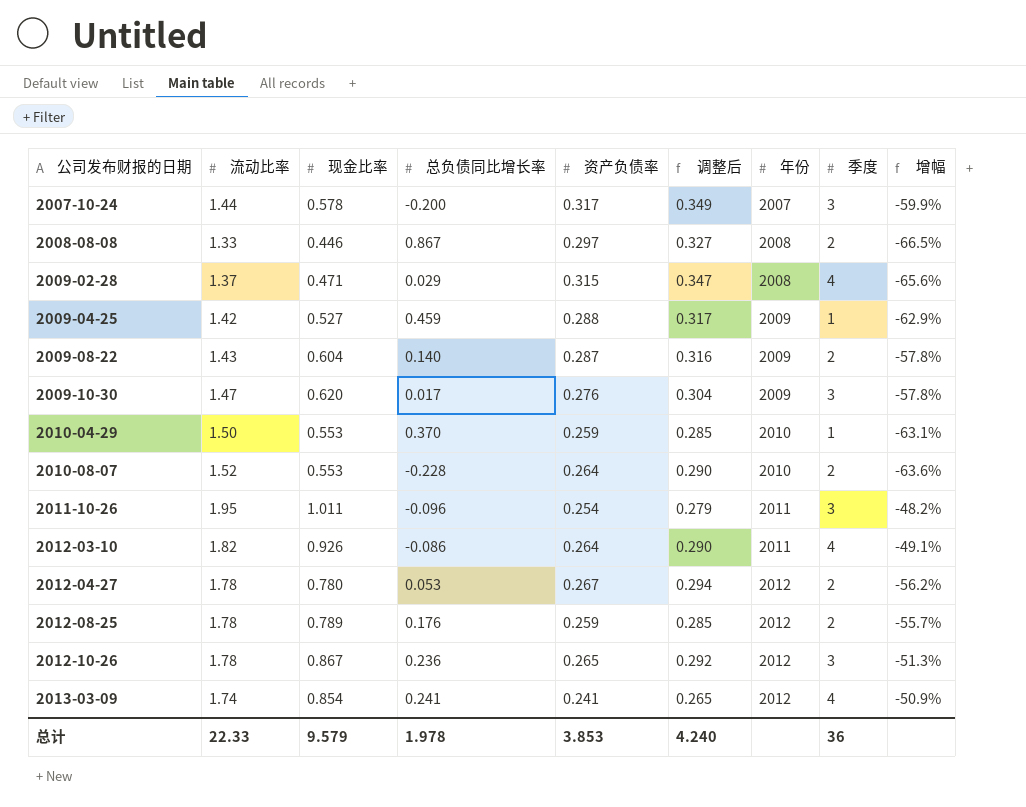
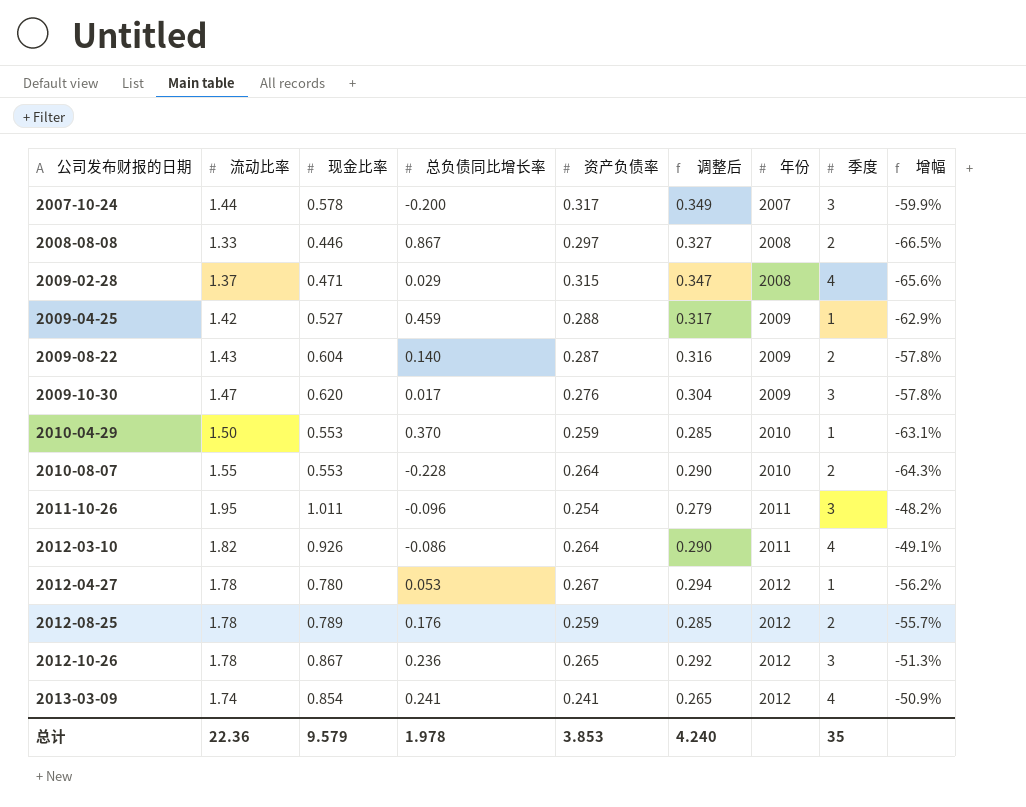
2010-08-07 | 流动比率: 1.52 -> 1.55
2010-08-07 | 增幅: -63.6% -> -64.3%
2012-04-27 | 季度: 2 -> 1
总计 | 流动比率: 22.33 -> 22.36
总计 | 季度: 36 -> 35

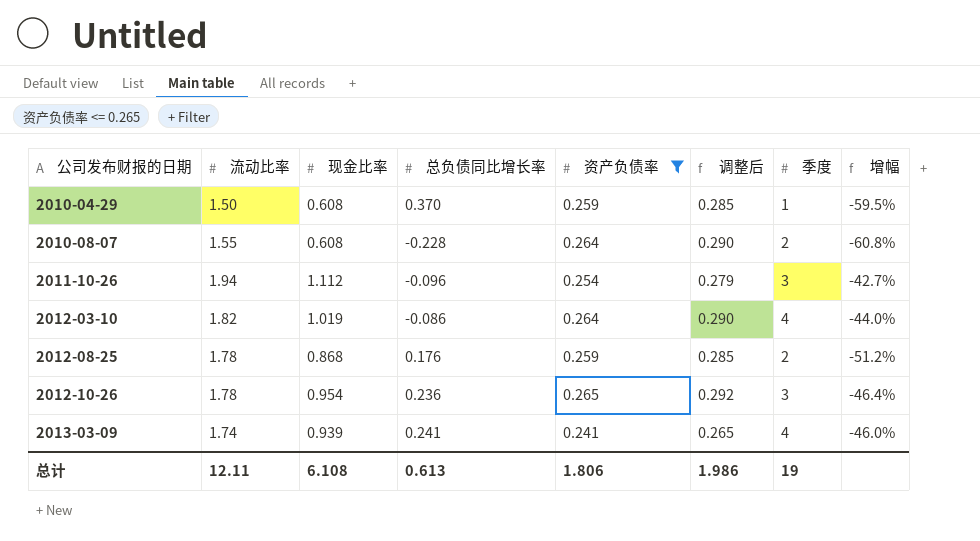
filter: none -> 资产负债率 <= 0.265
column 年份 | position: 7 -> none
2010-04-29 | 现金比率: 0.553 -> 0.608
2010-04-29 | 增幅: -63.1% -> -59.5%
2010-08-07 | 现金比率: 0.553 -> 0.608
2010-08-07 | 增幅: -64.3% -> -60.8%
2011-10-26 | 流动比率: 1.95 -> 1.94
2011-10-26 | 现金比率: 1.011 -> 1.112
2011-10-26 | 增幅: -48.2% -> -42.7%
2012-03-10 | 现金比率: 0.926 -> 1.019
2012-03-10 | 增幅: -49.1% -> -44.0%
2012-08-25 | 现金比率: 0.789 -> 0.868
2012-08-25 | 增幅: -55.7% -> -51.2%
2012-10-26 | 现金比率: 0.867 -> 0.954
2012-10-26 | 增幅: -51.3% -> -46.4%
2013-03-09 | 现金比率: 0.854 -> 0.939
2013-03-09 | 增幅: -50.9% -> -46.0%
总计 | 流动比率: 22.36 -> 12.11
总计 | 现金比率: 9.579 -> 6.108
总计 | 总负债同比增长率: 1.978 -> 0.613
总计 | 资产负债率: 3.853 -> 1.806
总计 | 调整后: 4.240 -> 1.986
总计 | 季度: 35 -> 19

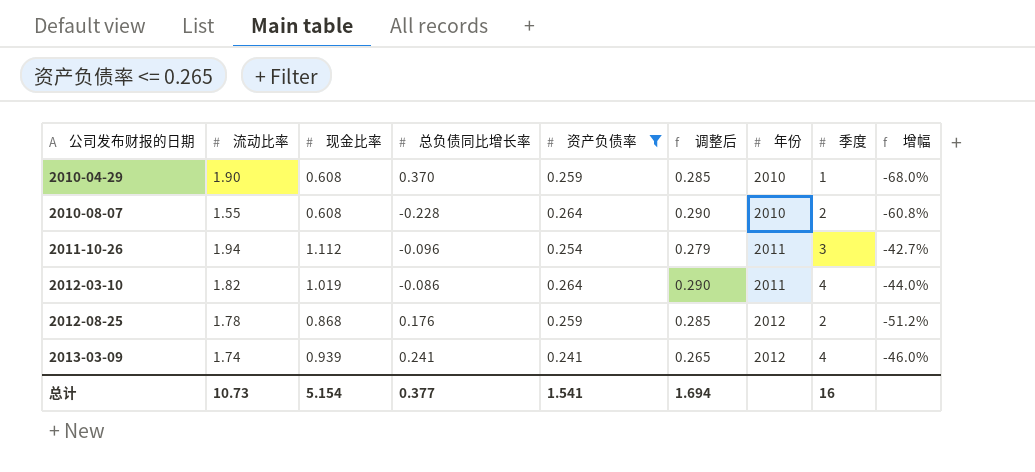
column 年份 | position: none -> 7
row 2012-10-26: 1.78 | 0.954 | 0.236 | 0.265 | 0.292 | 3 | -46.4% -> none
2010-04-29 | 流动比率: 1.50 -> 1.90
2010-04-29 | 增幅: -59.5% -> -68.0%
总计 | 流动比率: 12.11 -> 10.73
总计 | 现金比率: 6.108 -> 5.154
总计 | 总负债同比增长率: 0.613 -> 0.377
总计 | 资产负债率: 1.806 -> 1.541
总计 | 调整后: 1.986 -> 1.694
总计 | 季度: 19 -> 16

